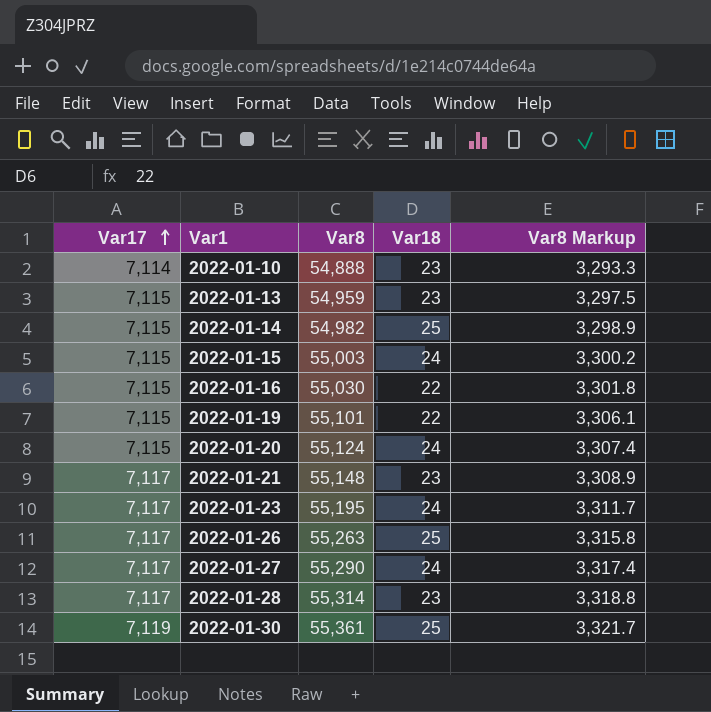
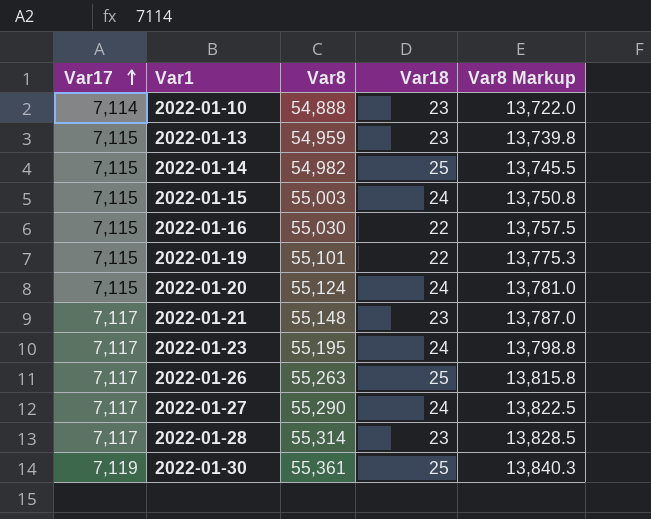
column Var8 Markup | formula: [Var8] * 0.06 -> [Var8] * 0.25

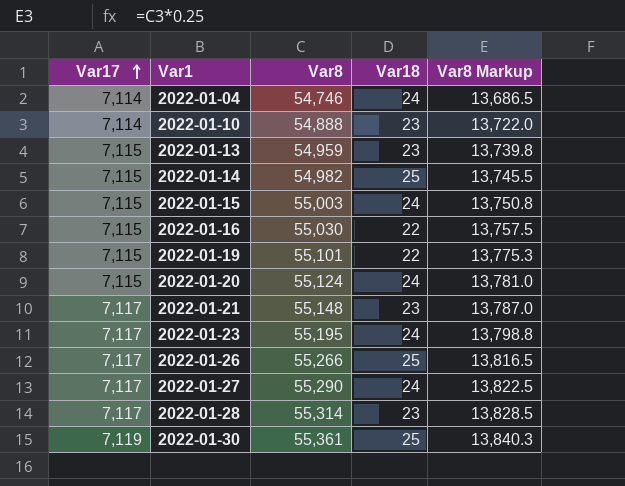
row 2022-01-04: none -> 7,114 | 54,746 | 24 | 13,686.5
2022-01-26 | Var8: 55,263 -> 55,266
2022-01-26 | Var8 Markup: 13,815.8 -> 13,816.5

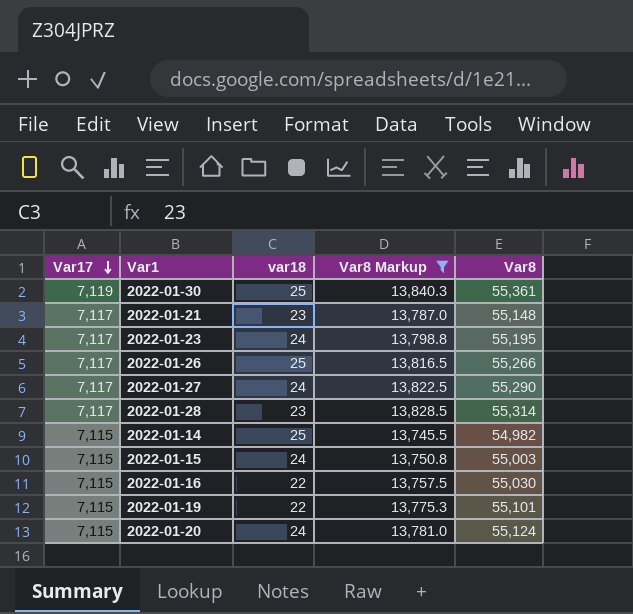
filter: none -> Var8 Markup >= 13,745.5
row order: Var17 ascending -> Var17 descending
column name: Var18 -> var18
column Var8 | position: 3 -> 5

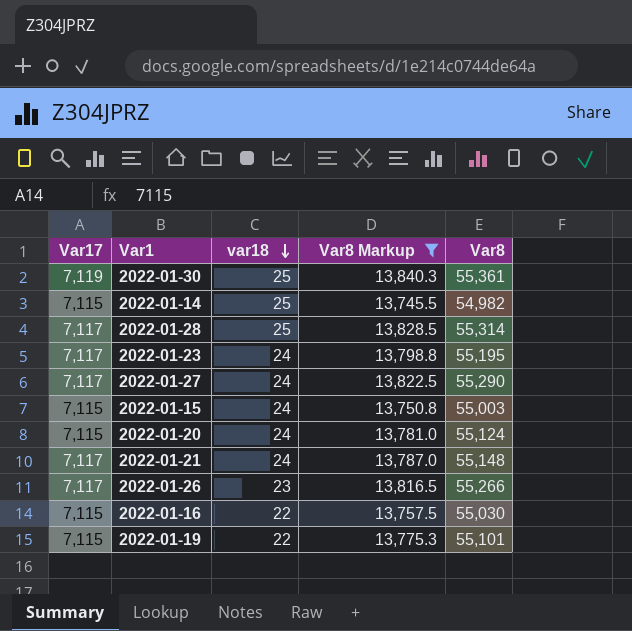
row order: Var17 descending -> var18 descending
2022-01-28 | var18: 23 -> 25
2022-01-21 | var18: 23 -> 24
2022-01-26 | var18: 25 -> 23

